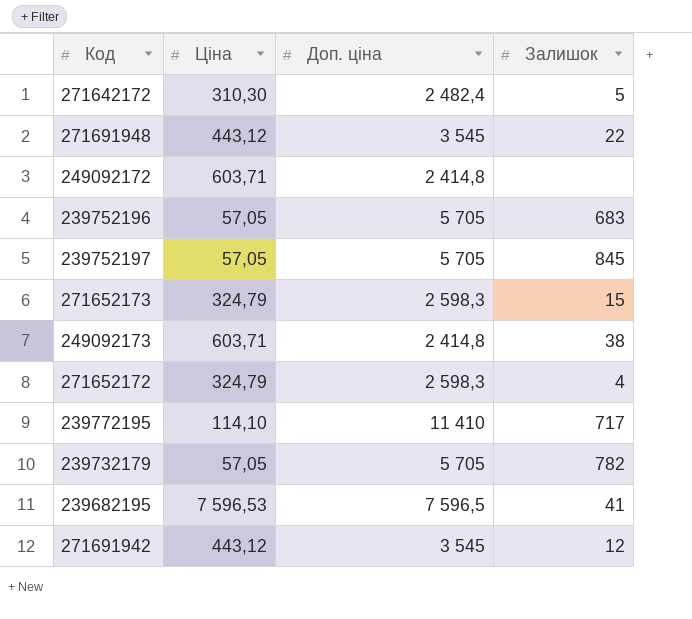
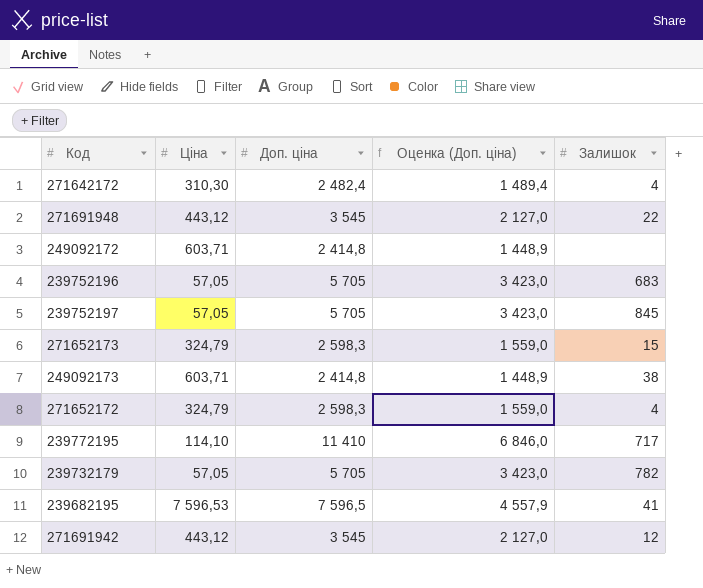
column Оценка (Доп. ціна) | formula: none -> [Доп. ціна] * 0,6
271642172 | Залишок: 5 -> 4

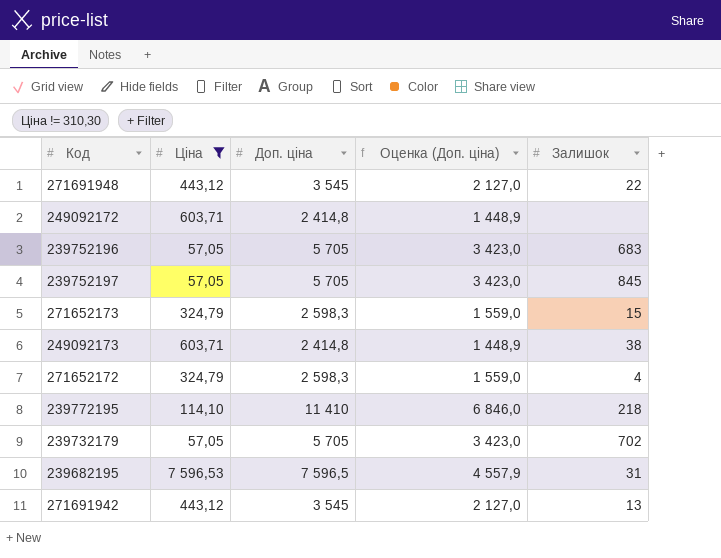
filter: none -> Ціна != 310,30
239772195 | Залишок: 717 -> 218
239732179 | Залишок: 782 -> 702
239682195 | Залишок: 41 -> 31
271691942 | Залишок: 12 -> 13

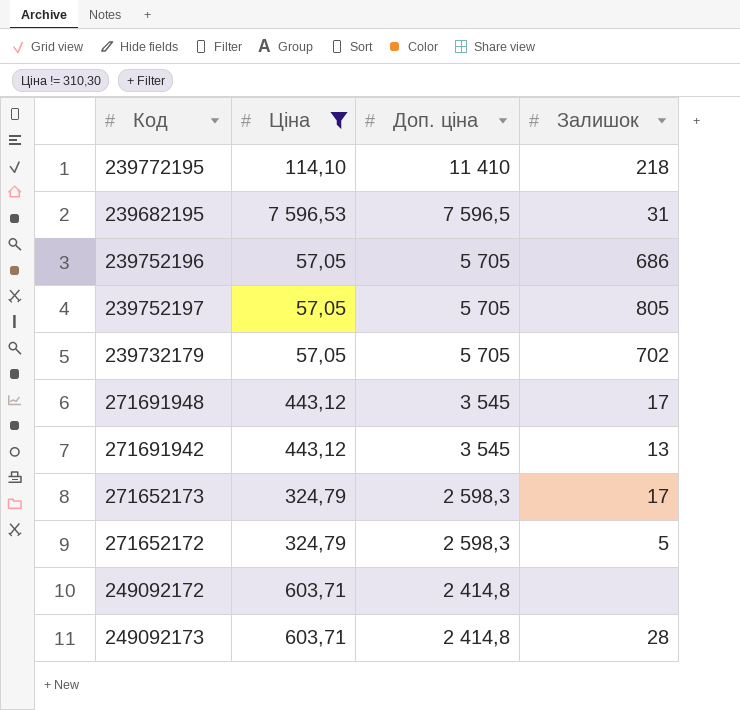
row order: none -> Доп. ціна descending
column Оценка (Доп. ціна) | formula: [Доп. ціна] * 0,6 -> none
239752196 | Залишок: 683 -> 686
239752197 | Залишок: 845 -> 805
271691948 | Залишок: 22 -> 17
271652173 | Залишок: 15 -> 17
271652172 | Залишок: 4 -> 5
249092173 | Залишок: 38 -> 28

